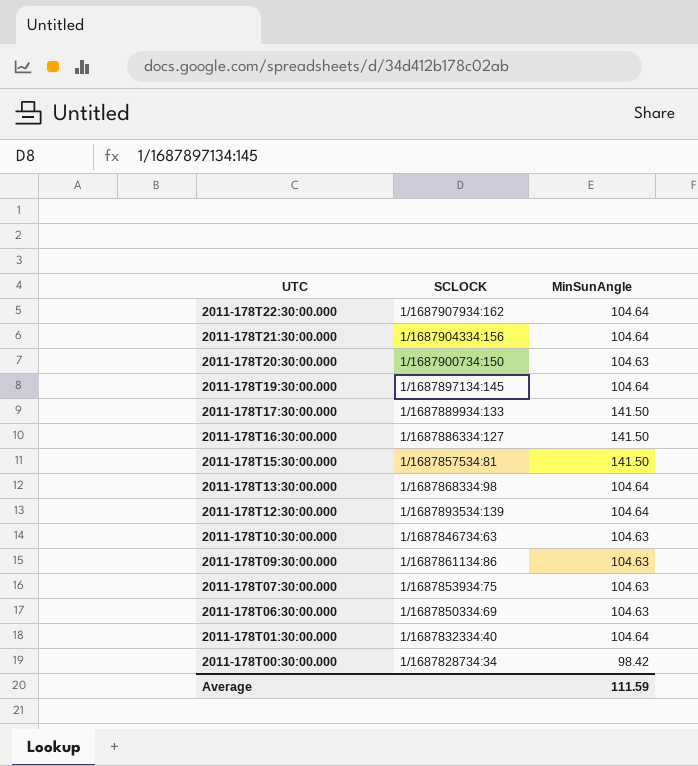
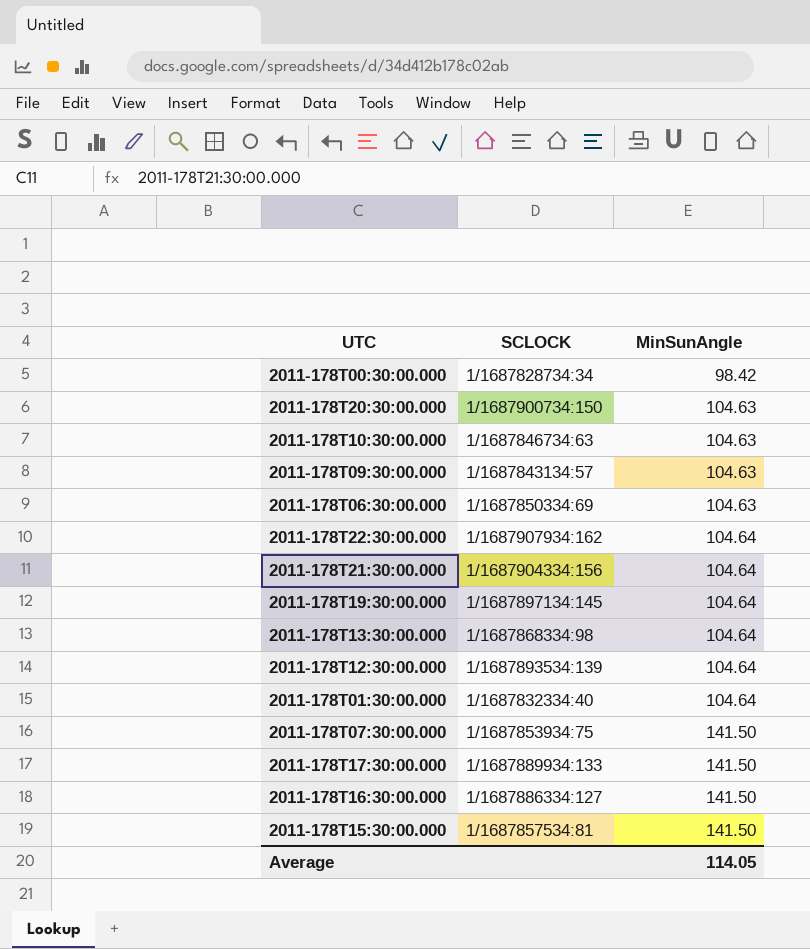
row order: UTC descending -> MinSunAngle ascending
2011-178T09:30:00.000 | SCLOCK: 1/1687861134:86 -> 1/1687843134:57
2011-178T07:30:00.000 | MinSunAngle: 104.63 -> 141.50
Average | MinSunAngle: 111.59 -> 114.05

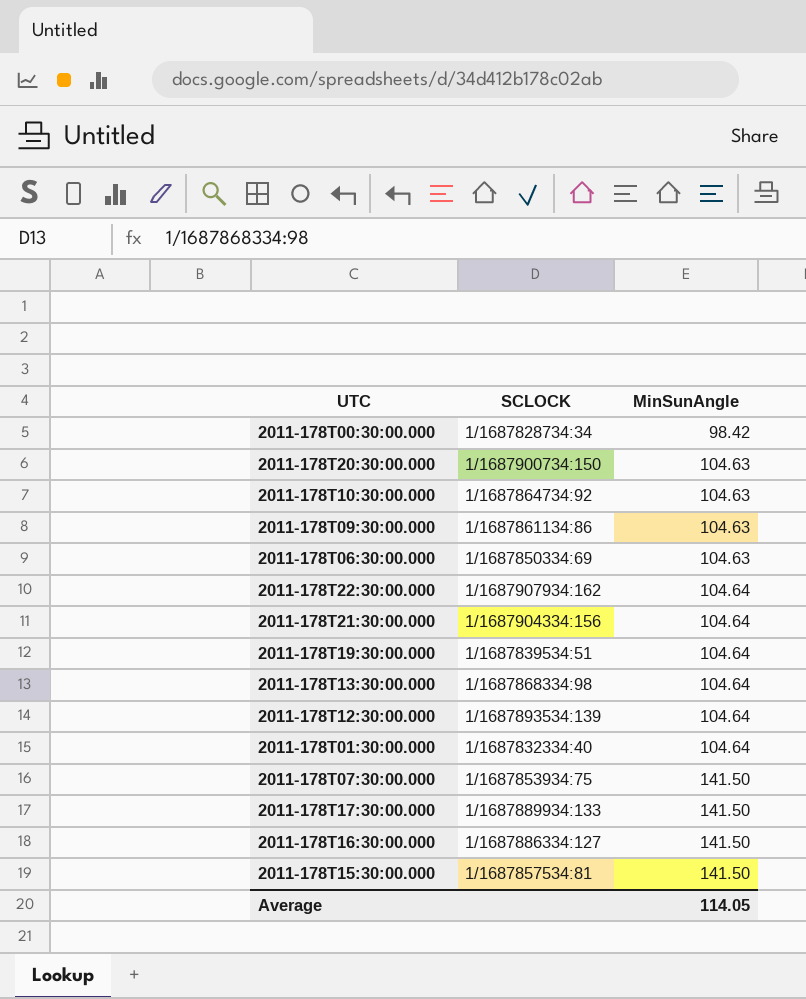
2011-178T10:30:00.000 | SCLOCK: 1/1687846734:63 -> 1/1687864734:92
2011-178T09:30:00.000 | SCLOCK: 1/1687843134:57 -> 1/1687861134:86
2011-178T19:30:00.000 | SCLOCK: 1/1687897134:145 -> 1/1687839534:51

